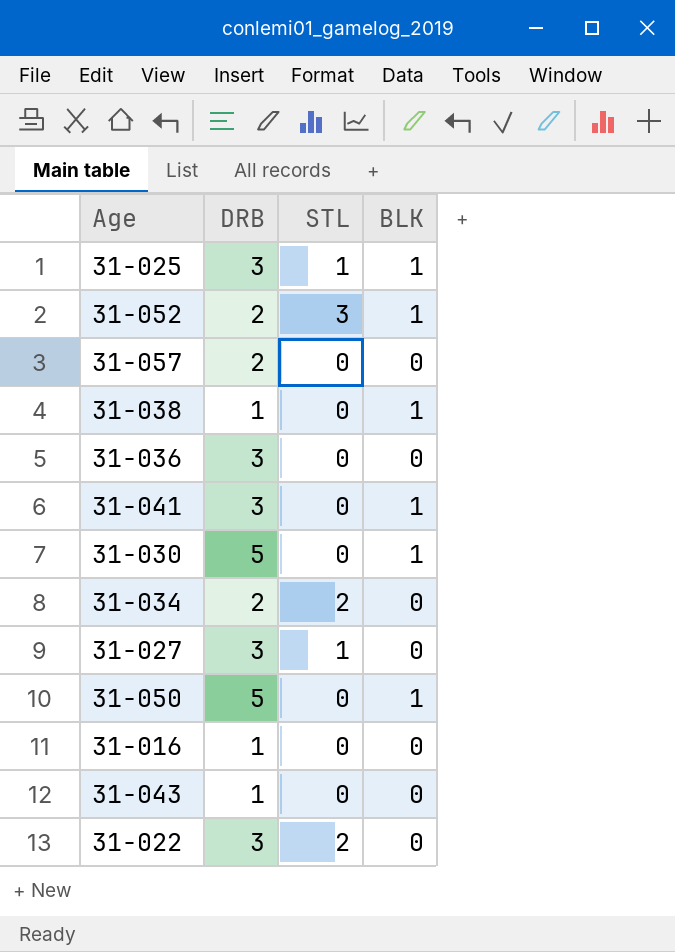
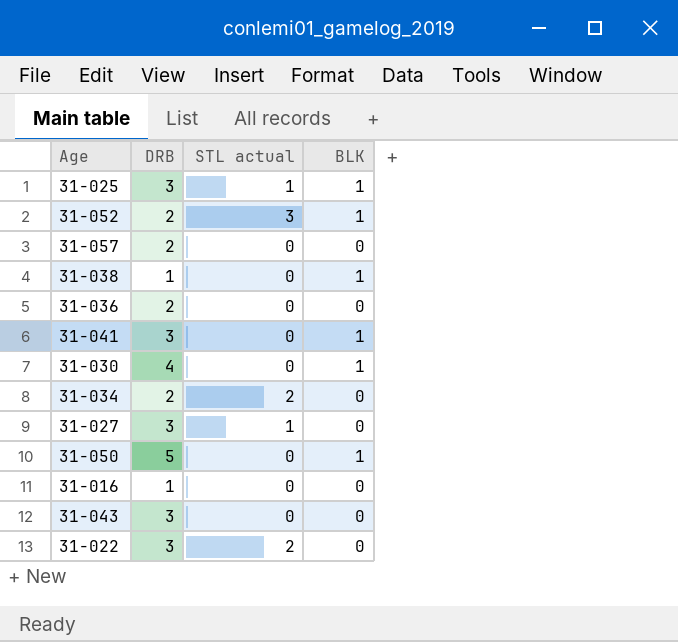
column name: STL -> STL actual
31-036 | DRB: 3 -> 2
31-030 | DRB: 5 -> 4
31-043 | DRB: 1 -> 3

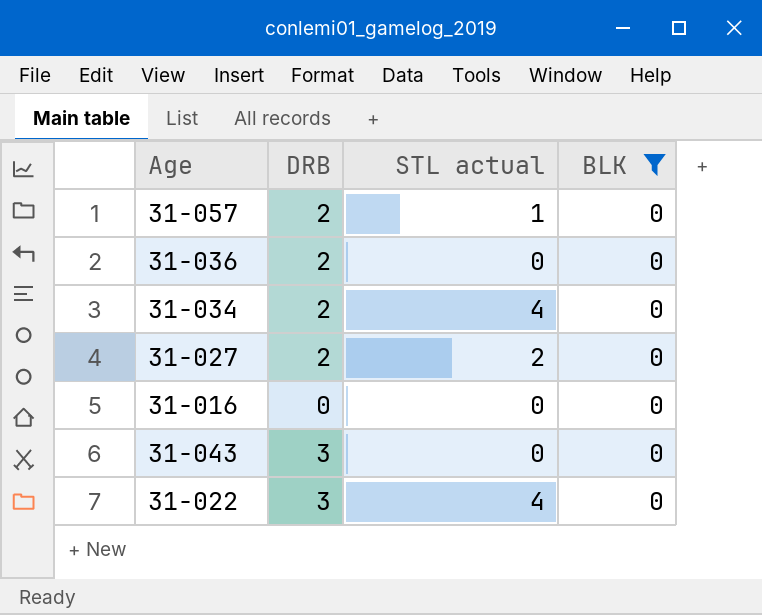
filter: none -> BLK = 0
31-057 | STL actual: 0 -> 1
31-034 | STL actual: 2 -> 4
31-027 | DRB: 3 -> 2
31-027 | STL actual: 1 -> 2
31-016 | DRB: 1 -> 0
31-022 | STL actual: 2 -> 4

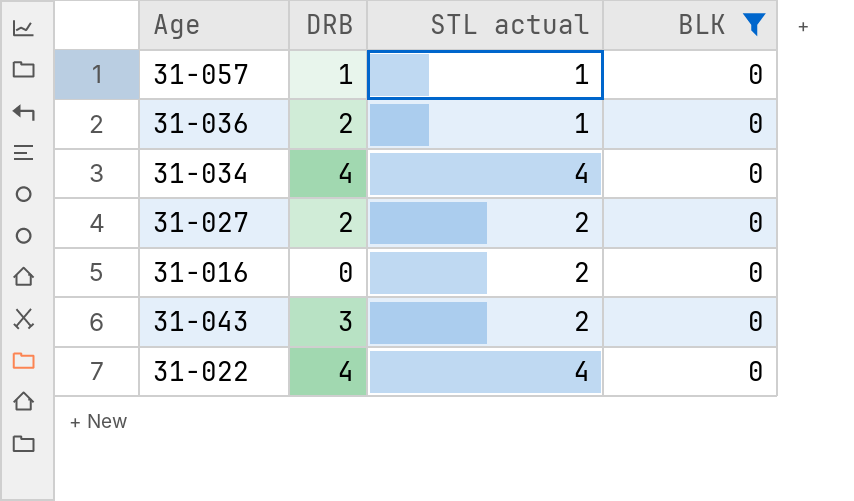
31-057 | DRB: 2 -> 1
31-036 | STL actual: 0 -> 1
31-034 | DRB: 2 -> 4
31-016 | STL actual: 0 -> 2
31-043 | STL actual: 0 -> 2
31-022 | DRB: 3 -> 4

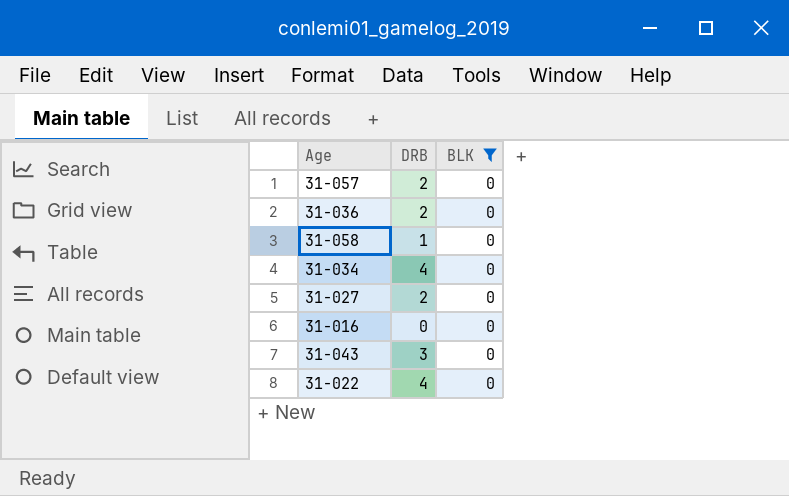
column STL actual | position: 3 -> none
31-057 | DRB: 1 -> 2
row 31-058: none -> 1 | 0

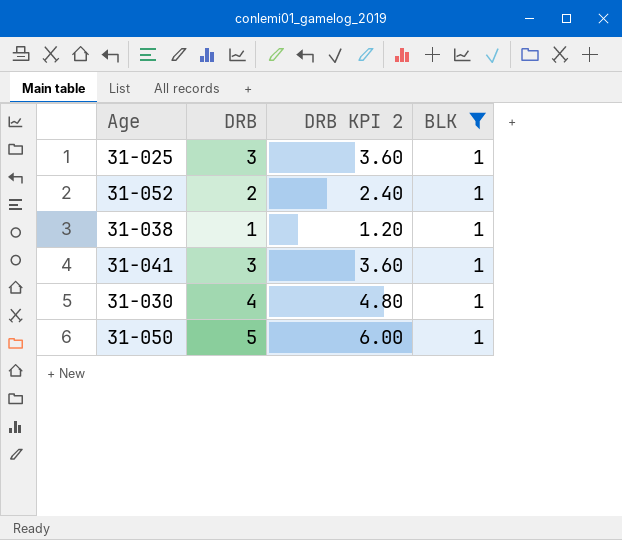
filter: BLK = 0 -> BLK = 1
column DRB KPI 2 | formula: none -> [DRB] * 1.2

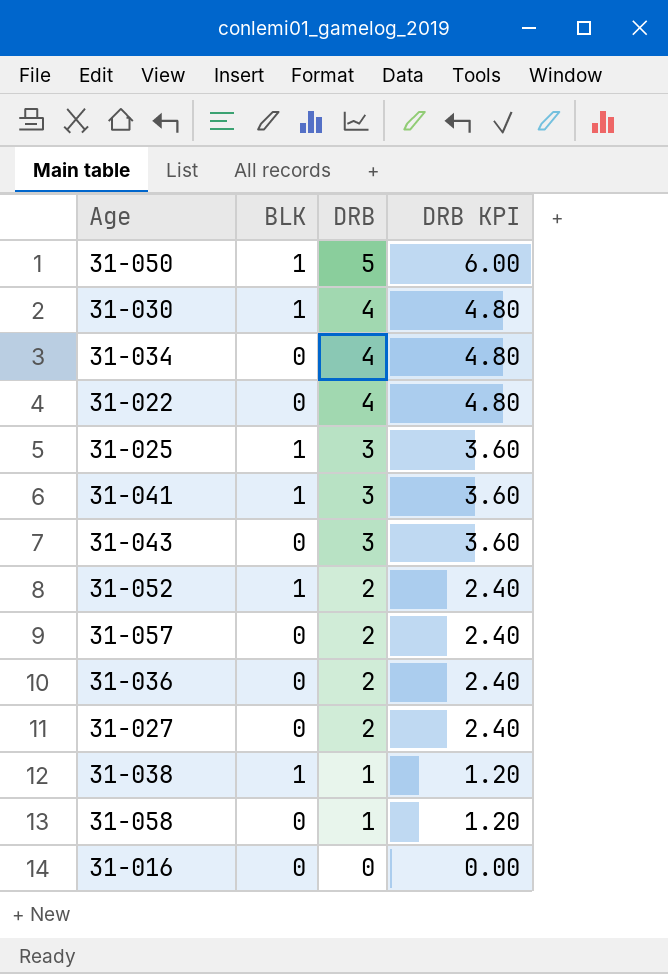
filter: BLK = 1 -> none
row order: none -> DRB descending
column BLK | position: 4 -> 2
column name: DRB KPI 2 -> DRB KPI

